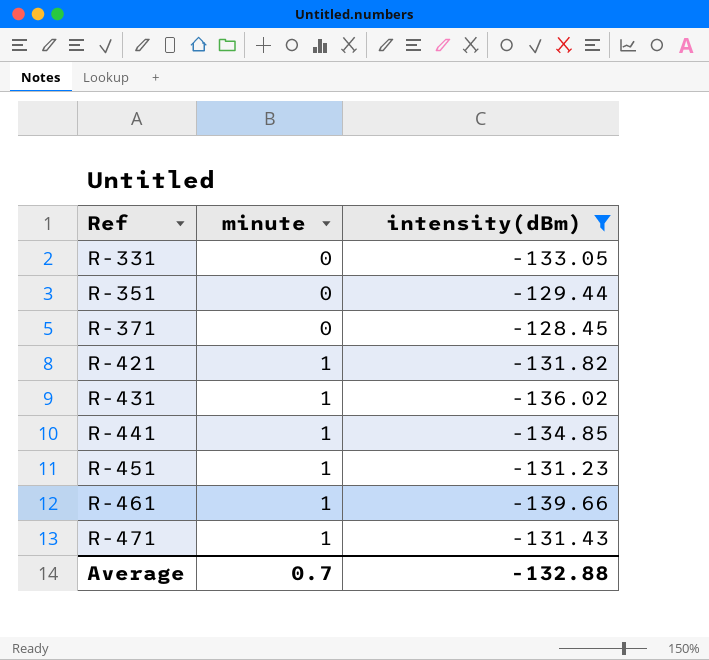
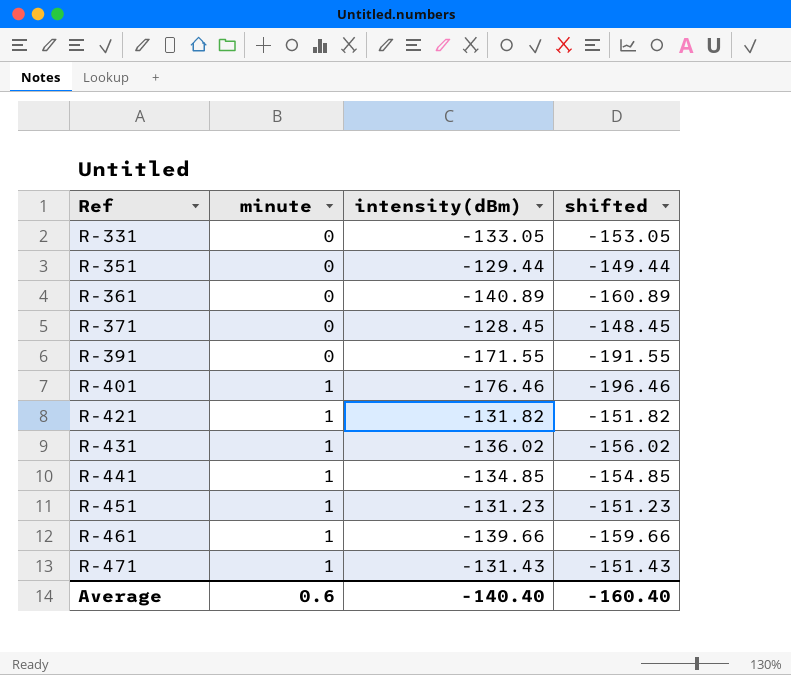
filter: intensity(dBm) >= -139.66 -> none
column shifted | formula: none -> [intensity(dBm)] - 20
Average | minute: 0.7 -> 0.6
Average | intensity(dBm): -132.88 -> -140.40

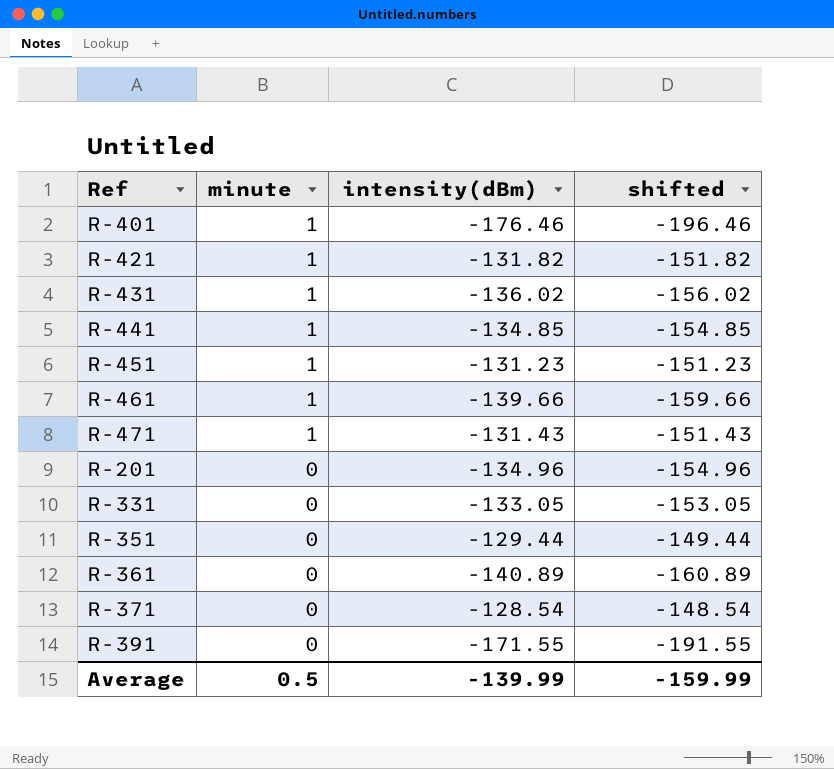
row order: Ref ascending -> minute descending
row R-201: none -> 0 | -134.96 | -154.96
R-371 | intensity(dBm): -128.45 -> -128.54
R-371 | shifted: -148.45 -> -148.54
Average | minute: 0.6 -> 0.5
Average | intensity(dBm): -140.40 -> -139.99
Average | shifted: -160.40 -> -159.99

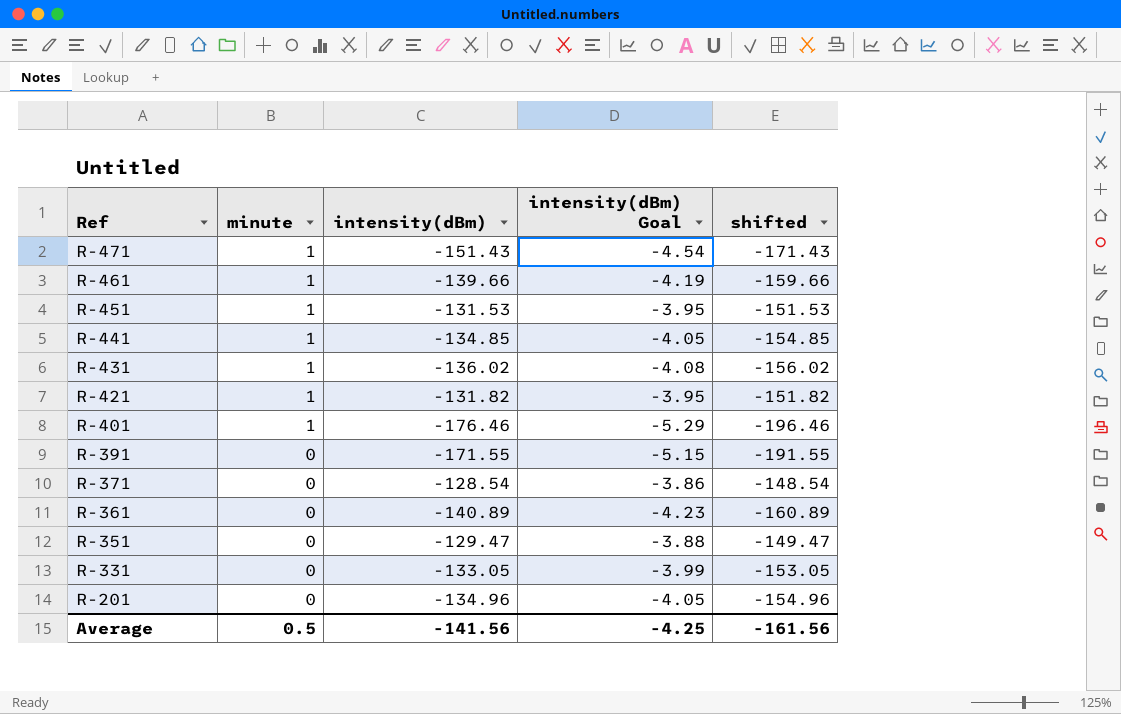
row order: minute descending -> Ref descending
column intensity(dBm) Goal | formula: none -> [intensity(dBm)] * 0.03
R-471 | intensity(dBm): -131.43 -> -151.43
R-471 | shifted: -151.43 -> -171.43
R-451 | intensity(dBm): -131.23 -> -131.53
R-451 | shifted: -151.23 -> -151.53
R-351 | intensity(dBm): -129.44 -> -129.47
R-351 | shifted: -149.44 -> -149.47
Average | intensity(dBm): -139.99 -> -141.56
Average | shifted: -159.99 -> -161.56

